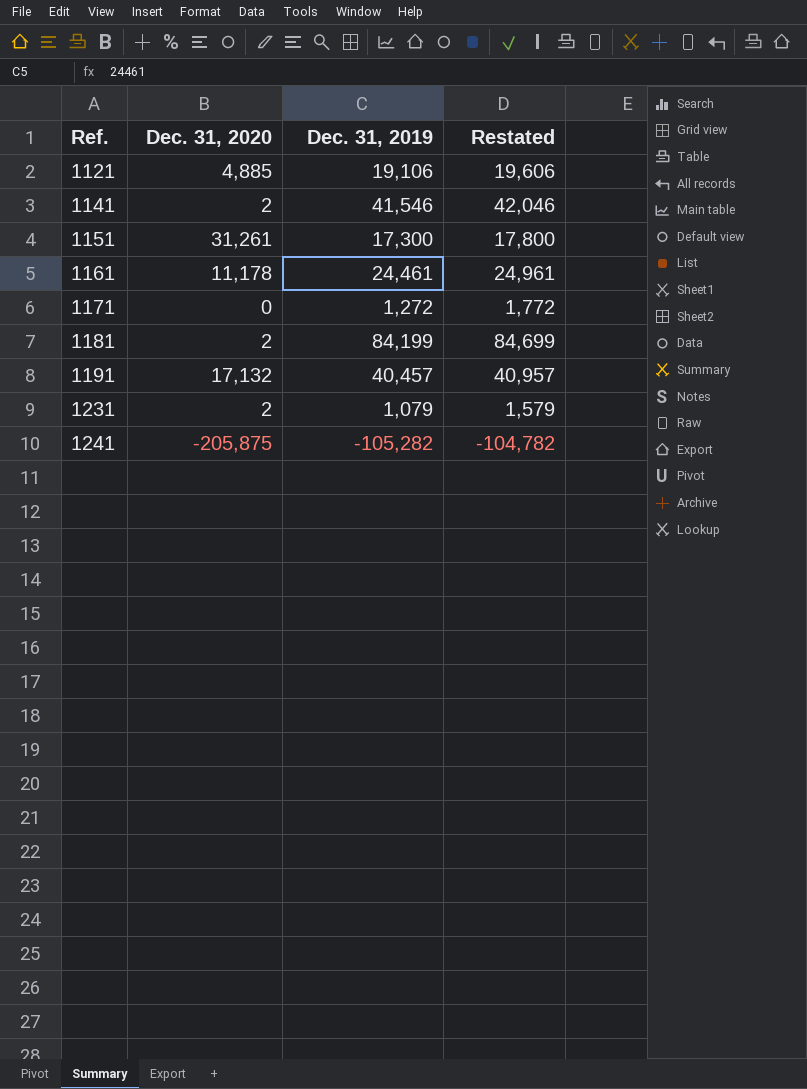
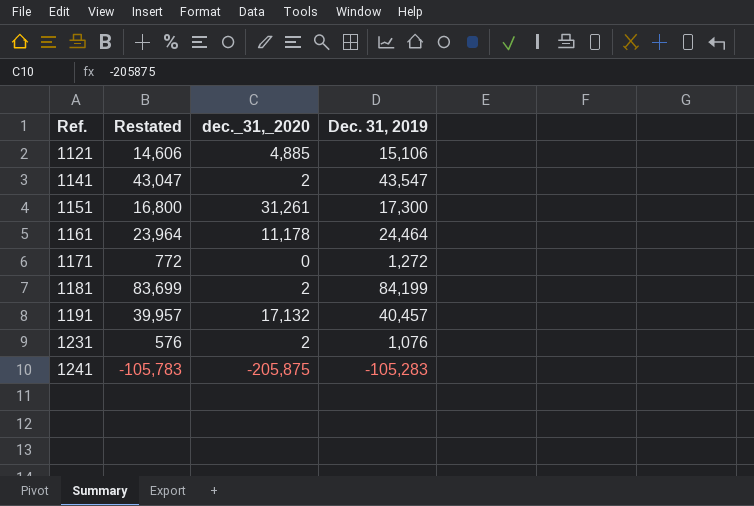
column Restated | formula: [Dec. 31, 2019] + 500 -> [Dec. 31, 2019] - 500
column Restated | position: 4 -> 2
column name: Dec. 31, 2020 -> dec._31,_2020
1121 | Dec. 31, 2019: 19,106 -> 15,106
1141 | Dec. 31, 2019: 41,546 -> 43,547
1161 | Dec. 31, 2019: 24,461 -> 24,464
1231 | Dec. 31, 2019: 1,079 -> 1,076
1241 | Dec. 31, 2019: -105,282 -> -105,283

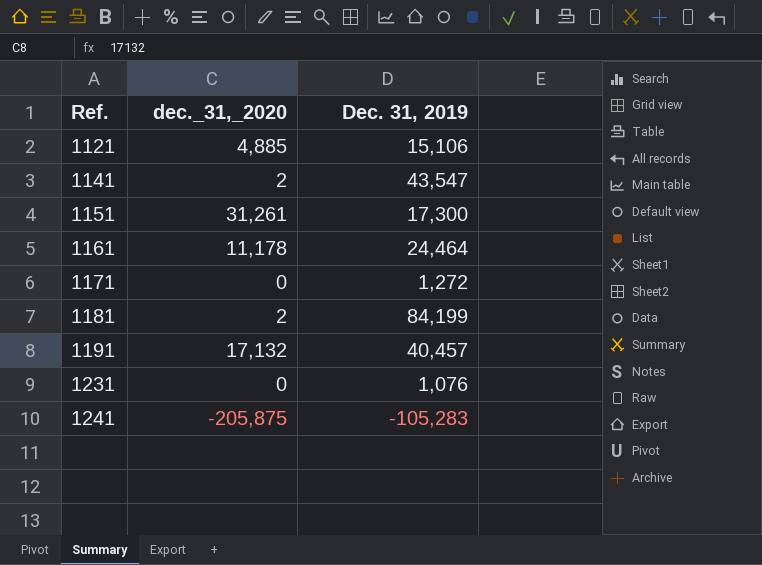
column Restated | formula: [Dec. 31, 2019] - 500 -> none
1231 | dec._31,_2020: 2 -> 0

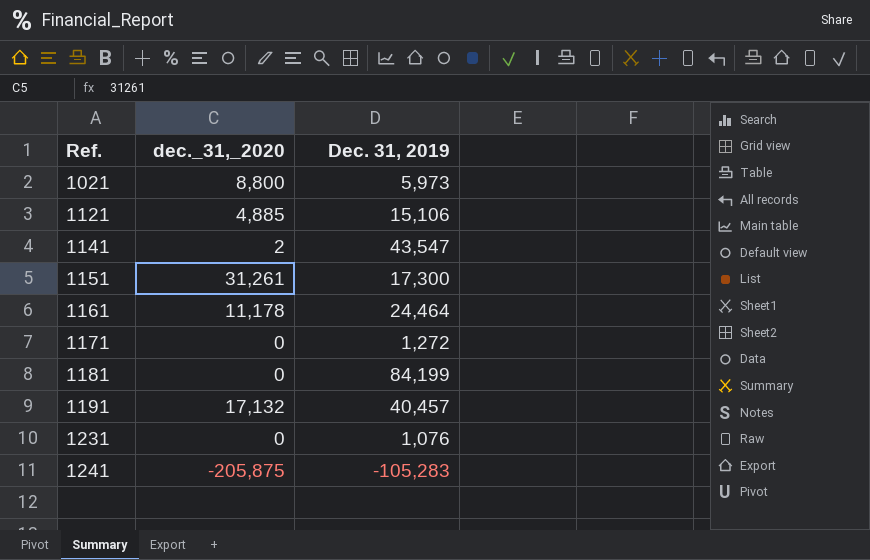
row 1021: none -> 8,800 | 5,973
1181 | dec._31,_2020: 2 -> 0

